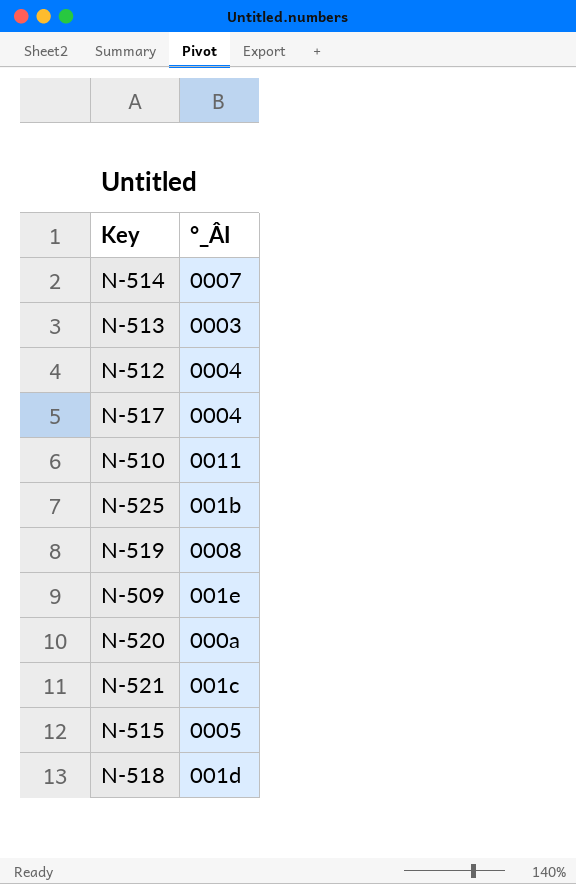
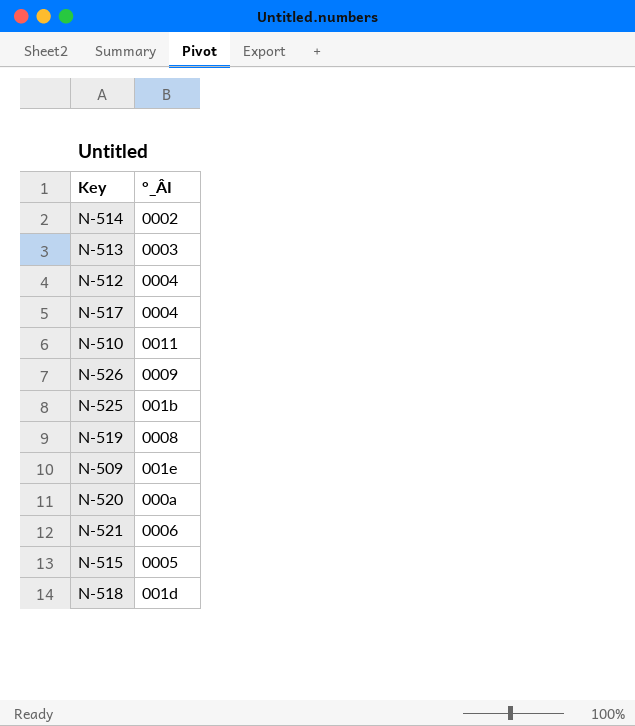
N-514 | °_ÂI: 0007 -> 0002
row N-526: none -> 0009
N-521 | °_ÂI: 001c -> 0006

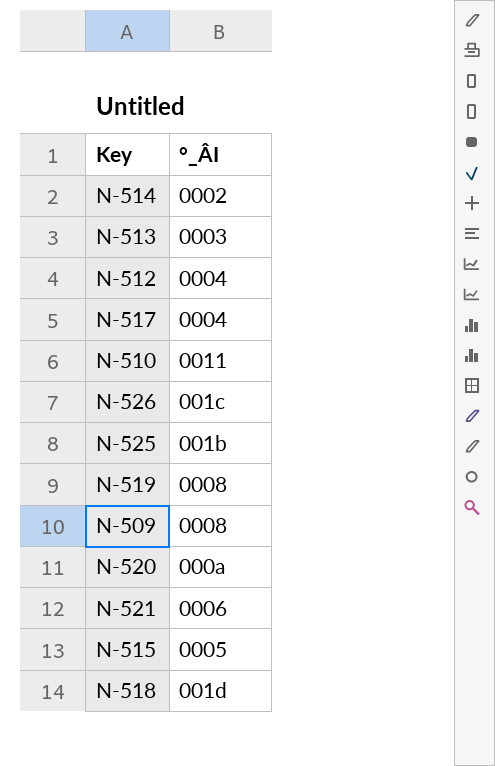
N-526 | °_ÂI: 0009 -> 001c
N-509 | °_ÂI: 001e -> 0008

